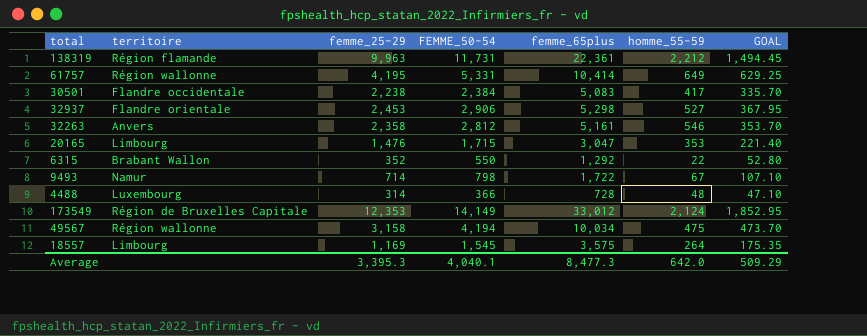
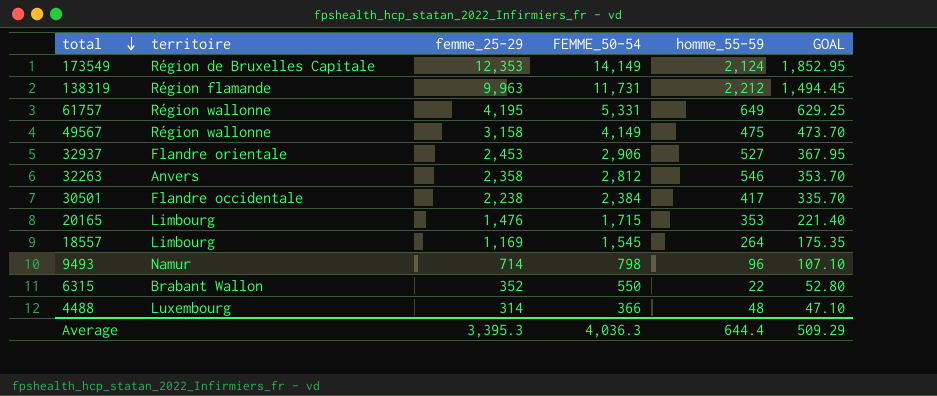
row order: none -> total descending
column femme_65plus | position: 5 -> none
49567 | FEMME_50-54: 4,194 -> 4,149
9493 | homme_55-59: 67 -> 96
Average | FEMME_50-54: 4,040.1 -> 4,036.3
Average | homme_55-59: 642.0 -> 644.4

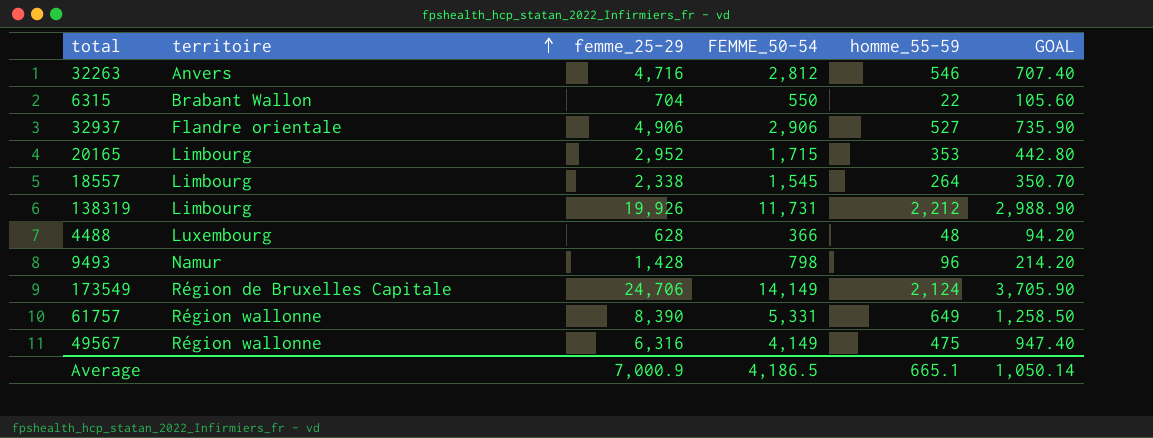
row order: total descending -> territoire ascending
row 30501: Flandre occidentale | 2,238 | 2,384 | 417 | 335.70 -> none
32263 | femme_25-29: 2,358 -> 4,716
32263 | GOAL: 353.70 -> 707.40
6315 | femme_25-29: 352 -> 704
6315 | GOAL: 52.80 -> 105.60
32937 | femme_25-29: 2,453 -> 4,906
32937 | GOAL: 367.95 -> 735.90
20165 | femme_25-29: 1,476 -> 2,952
20165 | GOAL: 221.40 -> 442.80
18557 | femme_25-29: 1,169 -> 2,338
18557 | GOAL: 175.35 -> 350.70
138319 | territoire: Région flamande -> Limbourg
138319 | femme_25-29: 9,963 -> 19,926
138319 | GOAL: 1,494.45 -> 2,988.90
4488 | femme_25-29: 314 -> 628
4488 | GOAL: 47.10 -> 94.20
9493 | femme_25-29: 714 -> 1,428
9493 | GOAL: 107.10 -> 214.20
173549 | femme_25-29: 12,353 -> 24,706
173549 | GOAL: 1,852.95 -> 3,705.90
61757 | femme_25-29: 4,195 -> 8,390
61757 | GOAL: 629.25 -> 1,258.50
49567 | femme_25-29: 3,158 -> 6,316
49567 | GOAL: 473.70 -> 947.40
Average | femme_25-29: 3,395.3 -> 7,000.9
Average | FEMME_50-54: 4,036.3 -> 4,186.5
Average | homme_55-59: 644.4 -> 665.1
Average | GOAL: 509.29 -> 1,050.14

